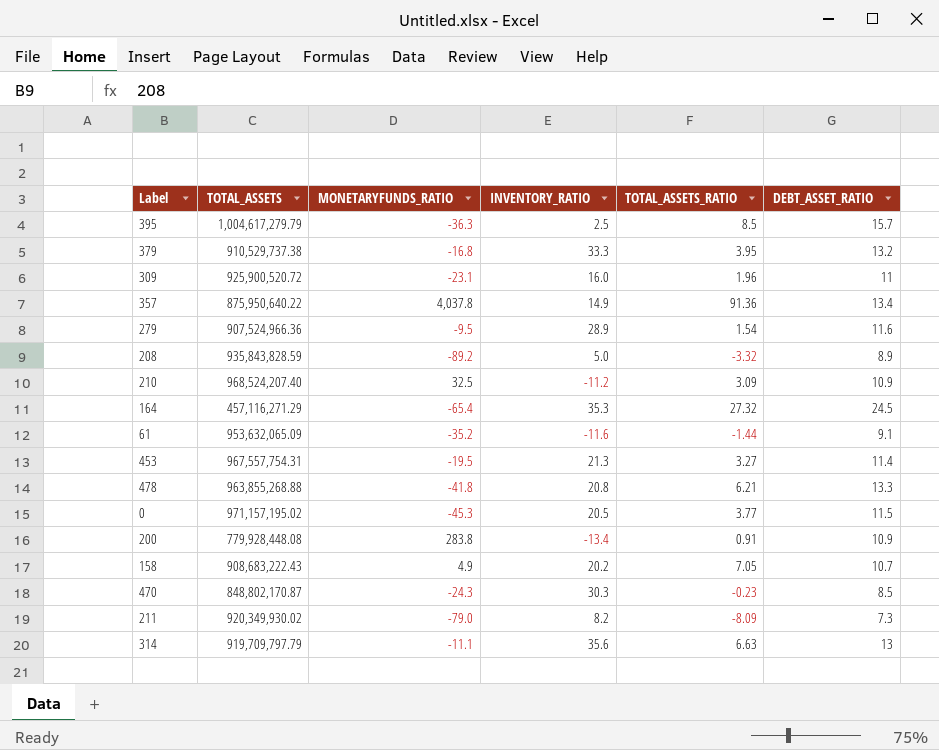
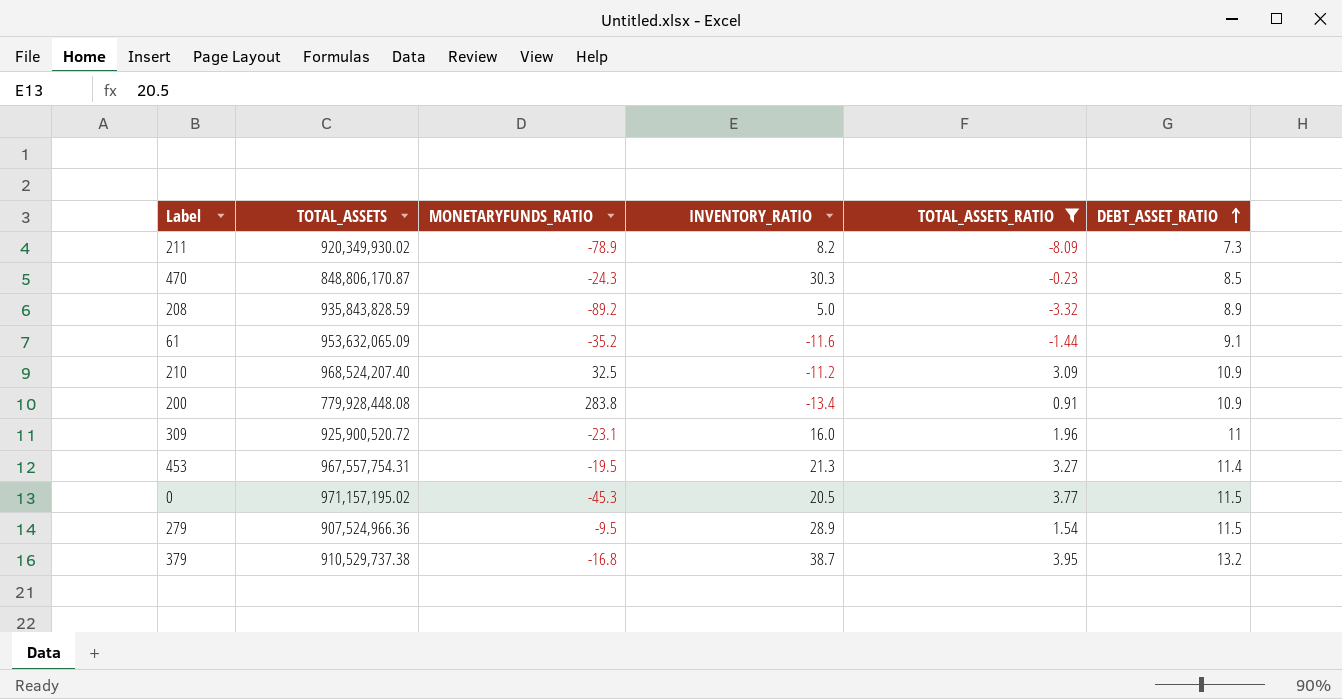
filter: none -> TOTAL_ASSETS_RATIO <= 3.95
row order: none -> DEBT_ASSET_RATIO ascending
211 | MONETARYFUNDS_RATIO: -79.0 -> -78.9
470 | TOTAL_ASSETS: 848,802,170.87 -> 848,806,170.87
279 | DEBT_ASSET_RATIO: 11.6 -> 11.5
379 | INVENTORY_RATIO: 33.3 -> 38.7

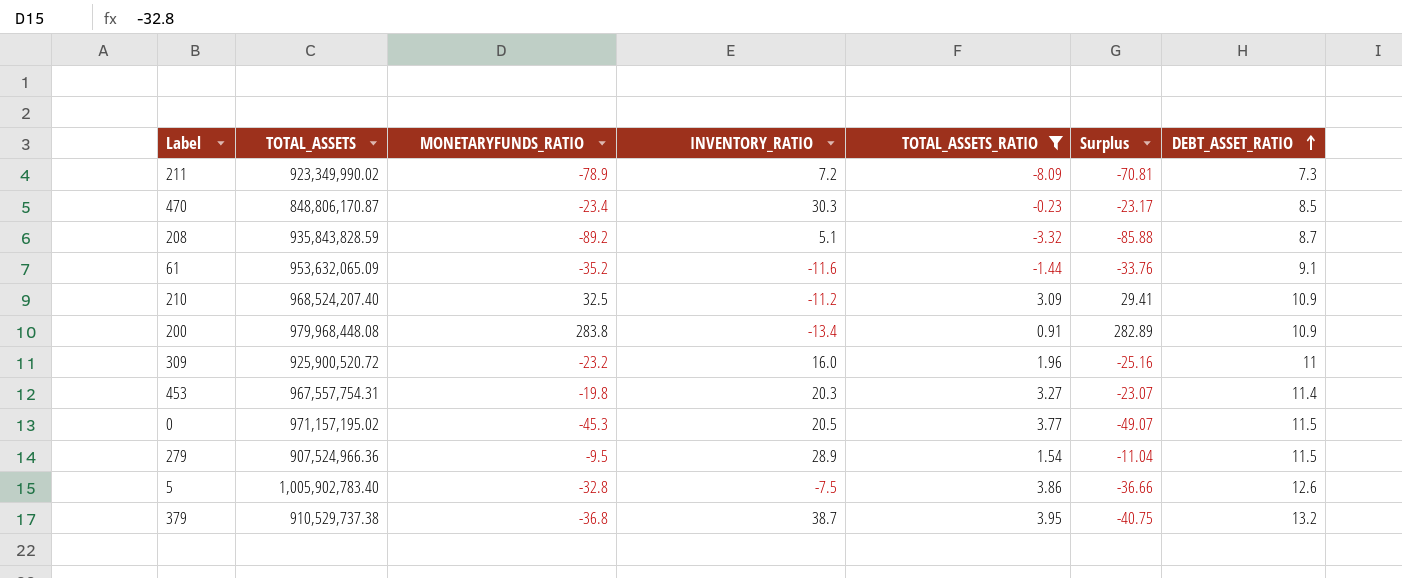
column Surplus | formula: none -> [MONETARYFUNDS_RATIO] - [TOTAL_ASSETS_RATIO]
211 | TOTAL_ASSETS: 920,349,930.02 -> 923,349,990.02
211 | INVENTORY_RATIO: 8.2 -> 7.2
470 | MONETARYFUNDS_RATIO: -24.3 -> -23.4
208 | INVENTORY_RATIO: 5.0 -> 5.1
208 | DEBT_ASSET_RATIO: 8.9 -> 8.7
200 | TOTAL_ASSETS: 779,928,448.08 -> 979,968,448.08
309 | MONETARYFUNDS_RATIO: -23.1 -> -23.2
453 | MONETARYFUNDS_RATIO: -19.5 -> -19.8
453 | INVENTORY_RATIO: 21.3 -> 20.3
row 5: none -> 1,005,902,783.40 | -32.8 | -7.5 | 3.86 | -36.66 | 12.6
379 | MONETARYFUNDS_RATIO: -16.8 -> -36.8

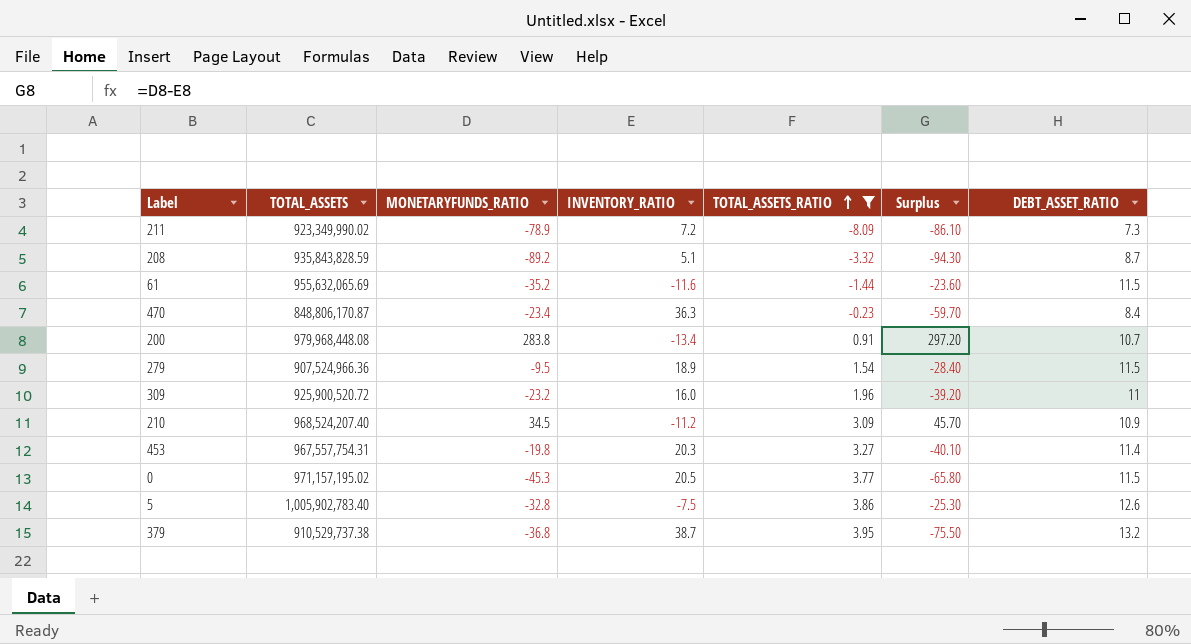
row order: DEBT_ASSET_RATIO ascending -> TOTAL_ASSETS_RATIO ascending
column Surplus | formula: [MONETARYFUNDS_RATIO] - [TOTAL_ASSETS_RATIO] -> [MONETARYFUNDS_RATIO] - [INVENTORY_RATIO]
61 | TOTAL_ASSETS: 953,632,065.09 -> 955,632,065.69
61 | DEBT_ASSET_RATIO: 9.1 -> 11.5
470 | INVENTORY_RATIO: 30.3 -> 36.3
470 | DEBT_ASSET_RATIO: 8.5 -> 8.4
200 | DEBT_ASSET_RATIO: 10.9 -> 10.7
279 | INVENTORY_RATIO: 28.9 -> 18.9
210 | MONETARYFUNDS_RATIO: 32.5 -> 34.5

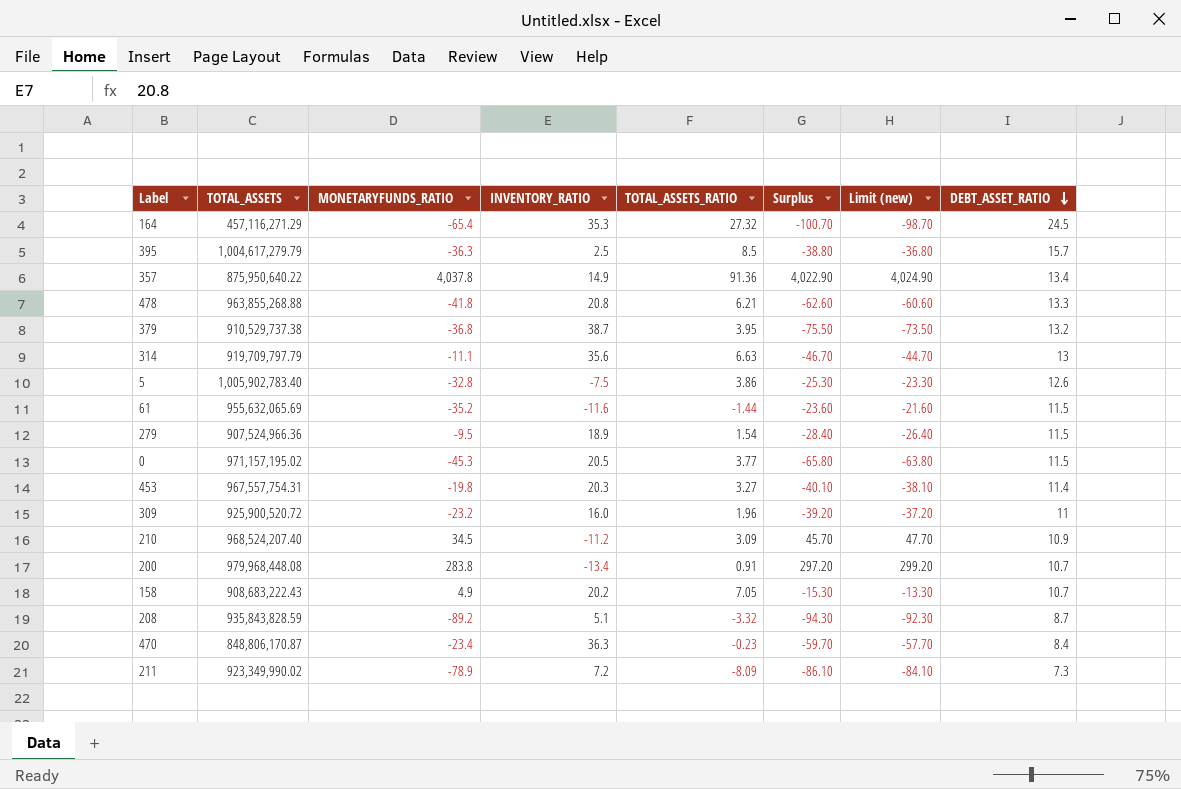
filter: TOTAL_ASSETS_RATIO <= 3.95 -> none
row order: TOTAL_ASSETS_RATIO ascending -> DEBT_ASSET_RATIO descending
column Limit (new) | formula: none -> [Surplus] + 2

